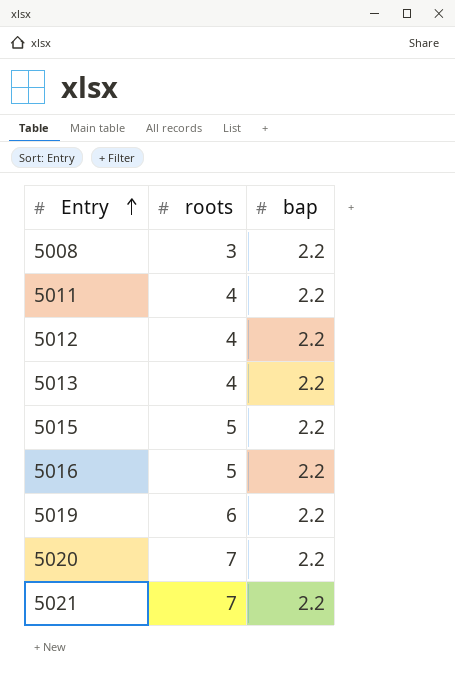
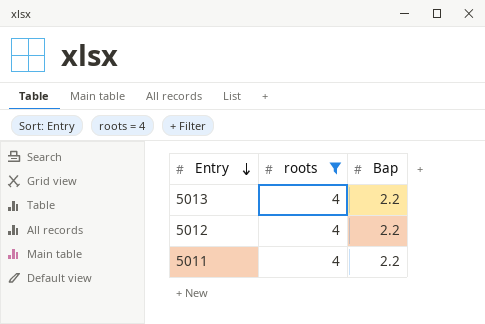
filter: none -> roots = 4
row order: Entry ascending -> Entry descending
column name: bap -> Bap

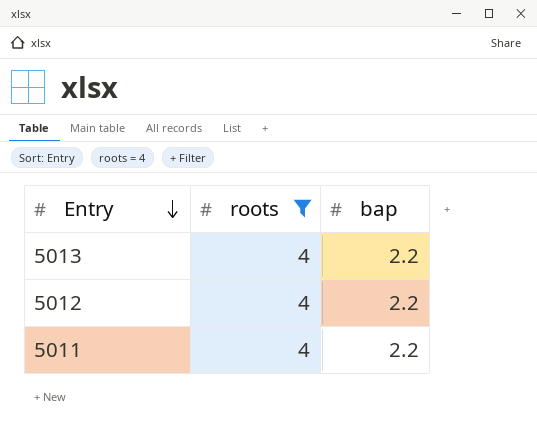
column name: Bap -> bap

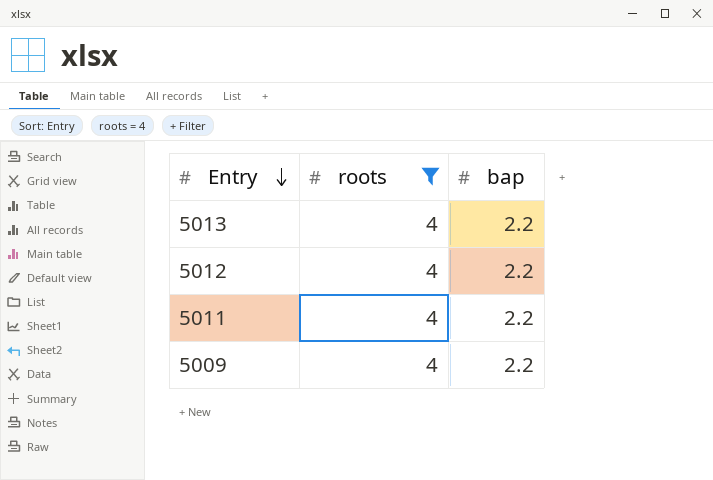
row 5009: none -> 4 | 2.2

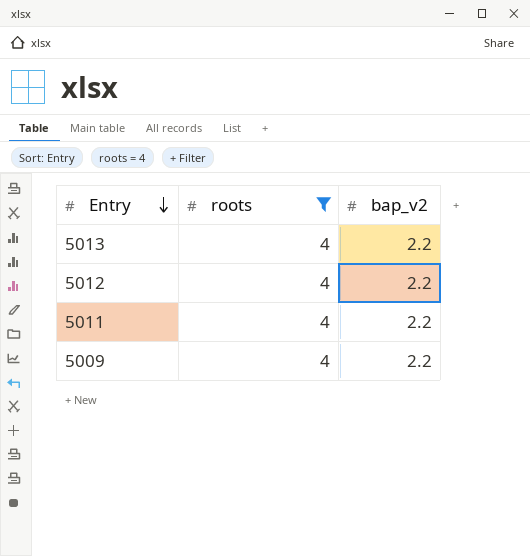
column name: bap -> bap_v2

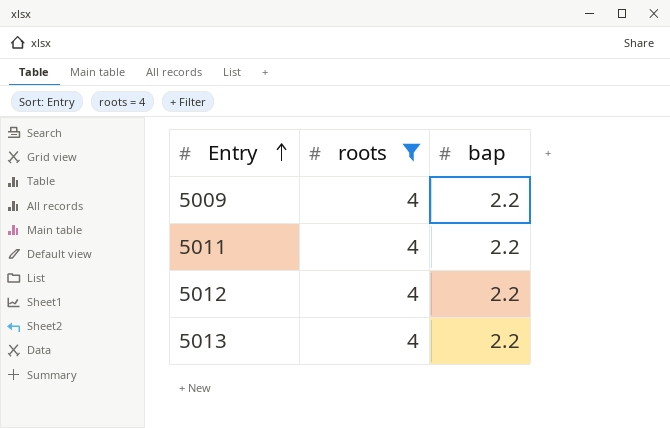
row order: Entry descending -> Entry ascending
column name: bap_v2 -> bap

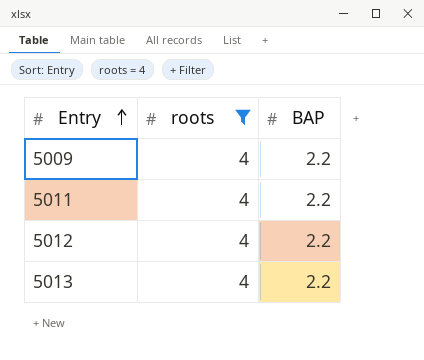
column name: bap -> BAP

